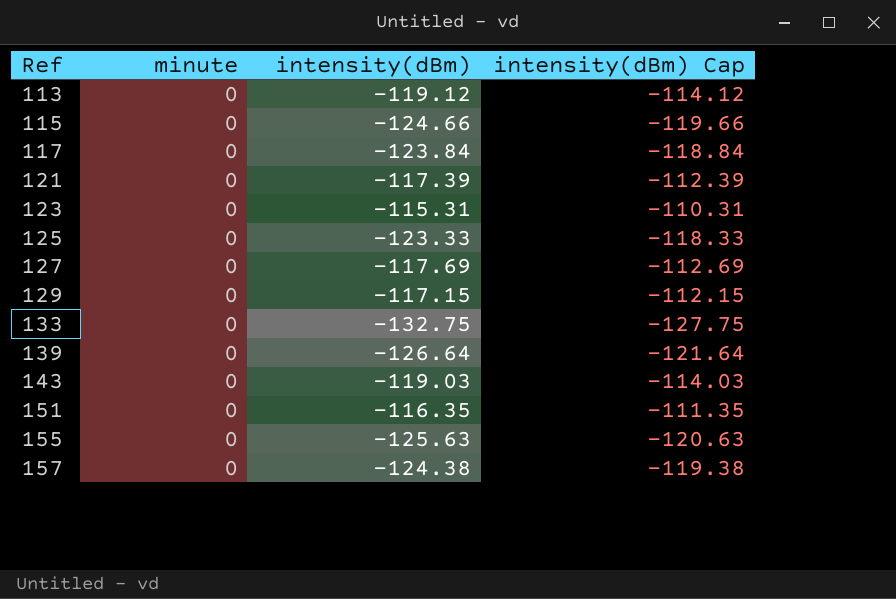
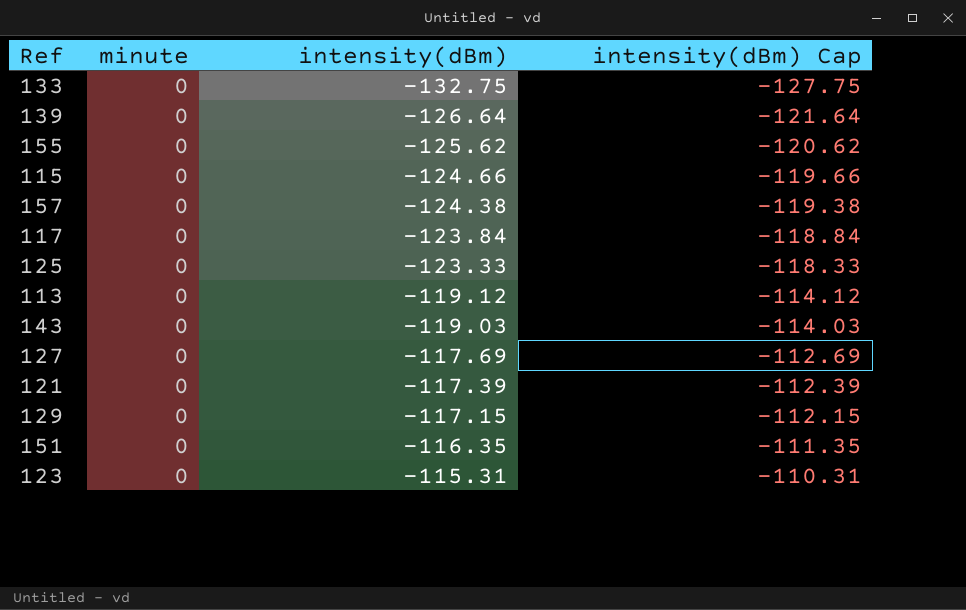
row order: Ref ascending -> intensity(dBm) ascending
155 | intensity(dBm): -125.63 -> -125.62
155 | intensity(dBm) Cap: -120.63 -> -120.62

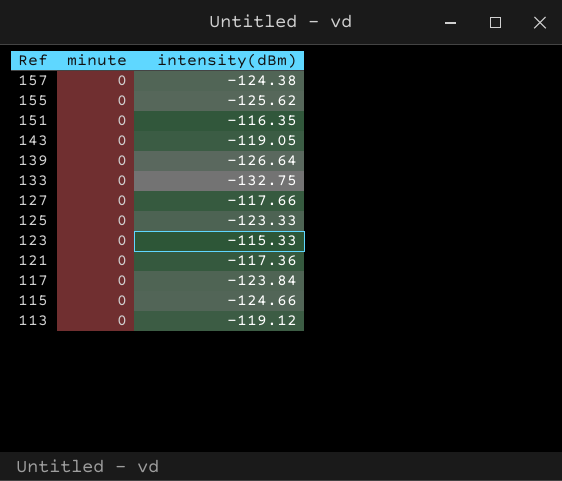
row order: intensity(dBm) ascending -> Ref descending
column intensity(dBm) Cap | formula: [intensity(dBm)] + 5 -> none
row 129: 0 | -117.15 | -112.15 -> none
143 | intensity(dBm): -119.03 -> -119.05
127 | intensity(dBm): -117.69 -> -117.66
123 | intensity(dBm): -115.31 -> -115.33
121 | intensity(dBm): -117.39 -> -117.36

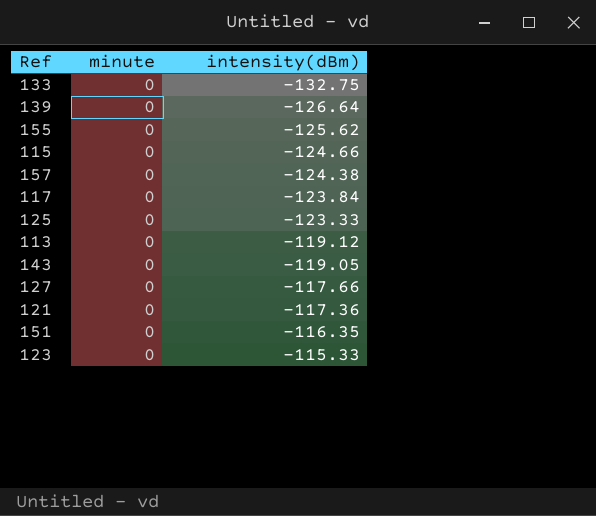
row order: Ref descending -> intensity(dBm) ascending

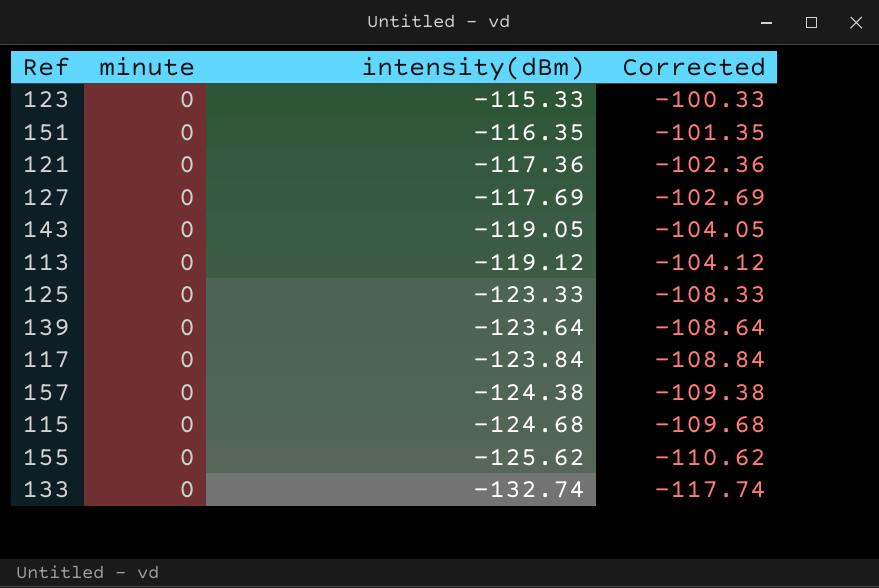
row order: intensity(dBm) ascending -> intensity(dBm) descending
column Corrected | formula: none -> [intensity(dBm)] + 15
127 | intensity(dBm): -117.66 -> -117.69
139 | intensity(dBm): -126.64 -> -123.64
115 | intensity(dBm): -124.66 -> -124.68
133 | intensity(dBm): -132.75 -> -132.74

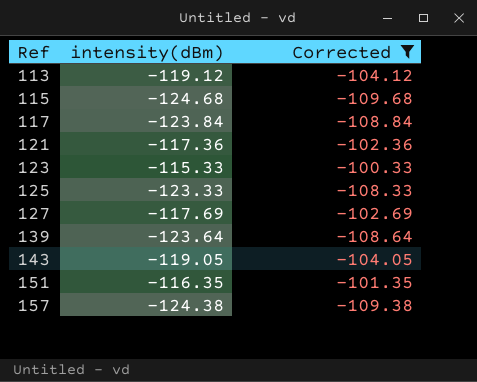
filter: none -> Corrected >= -109.68
row order: intensity(dBm) descending -> Ref ascending
column minute | position: 2 -> none

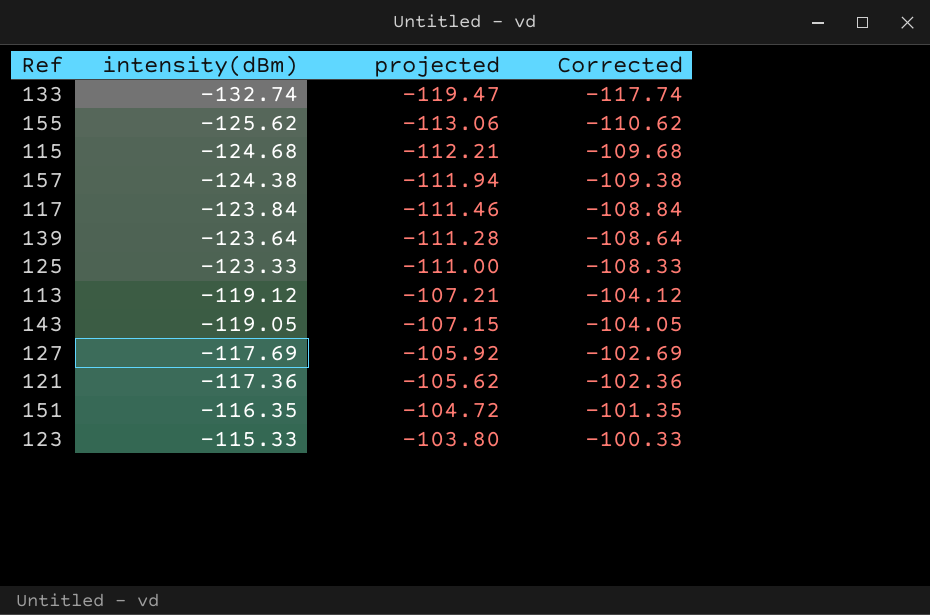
filter: Corrected >= -109.68 -> none
row order: Ref ascending -> intensity(dBm) ascending
column projected | formula: none -> [intensity(dBm)] * 0.9

